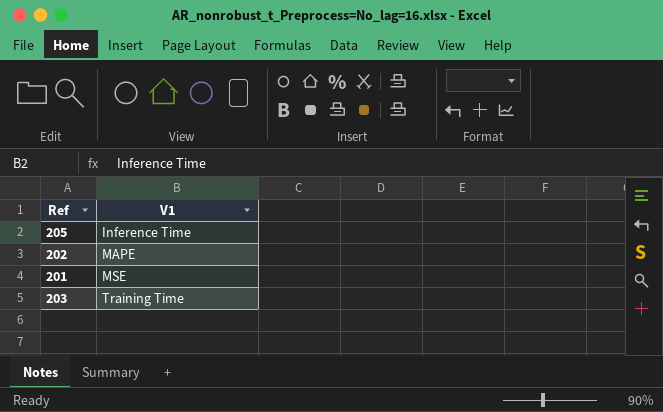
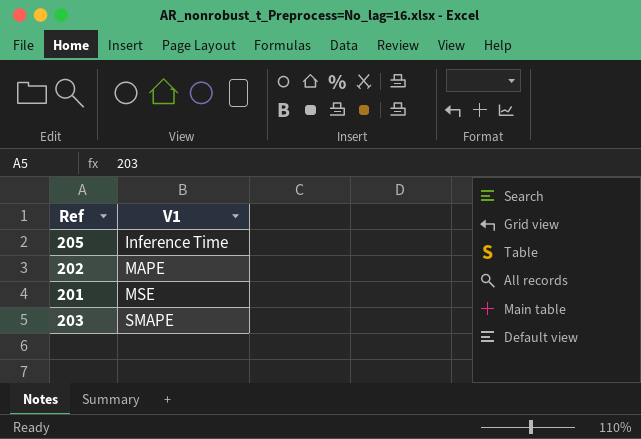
203 | V1: Training Time -> SMAPE

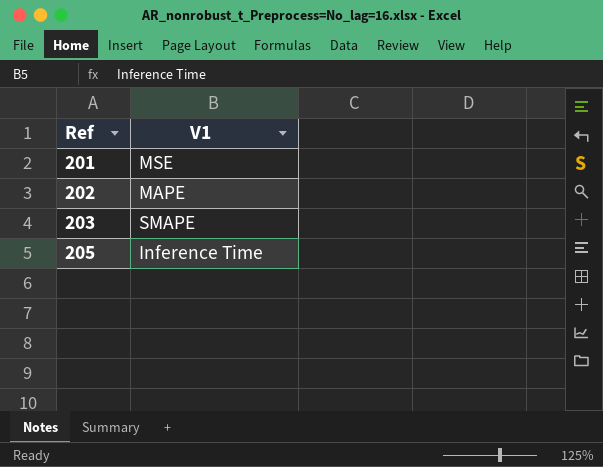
row order: V1 ascending -> Ref ascending

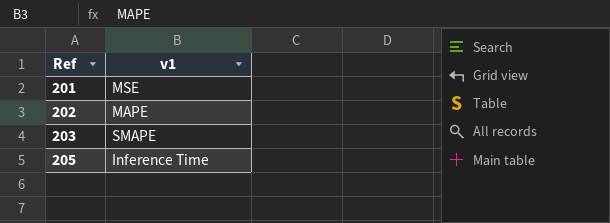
column name: V1 -> v1

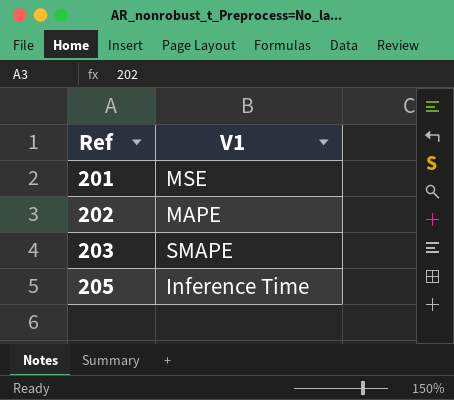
column name: v1 -> V1

